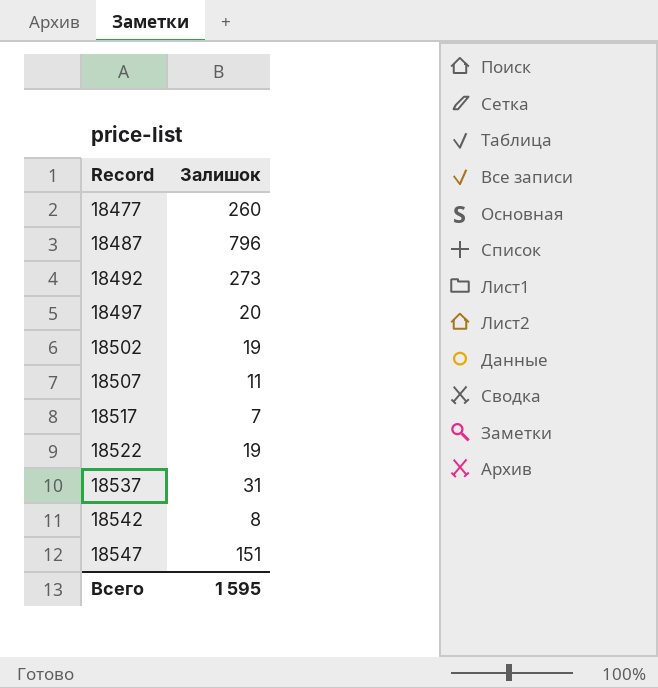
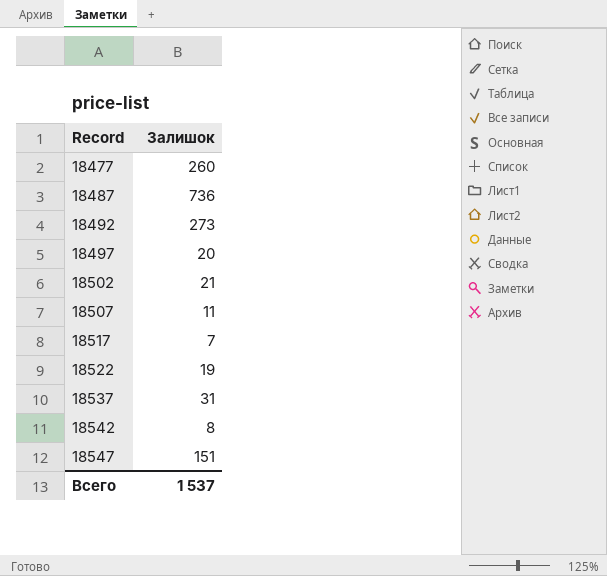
18487 | Залишок: 796 -> 736
18502 | Залишок: 19 -> 21
Всего | Залишок: 1 595 -> 1 537

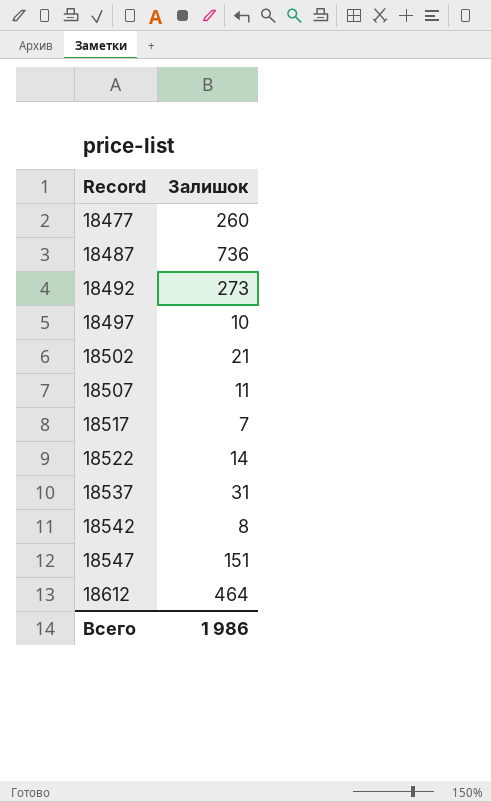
18497 | Залишок: 20 -> 10
18522 | Залишок: 19 -> 14
row 18612: none -> 464
Всего | Залишок: 1 537 -> 1 986

